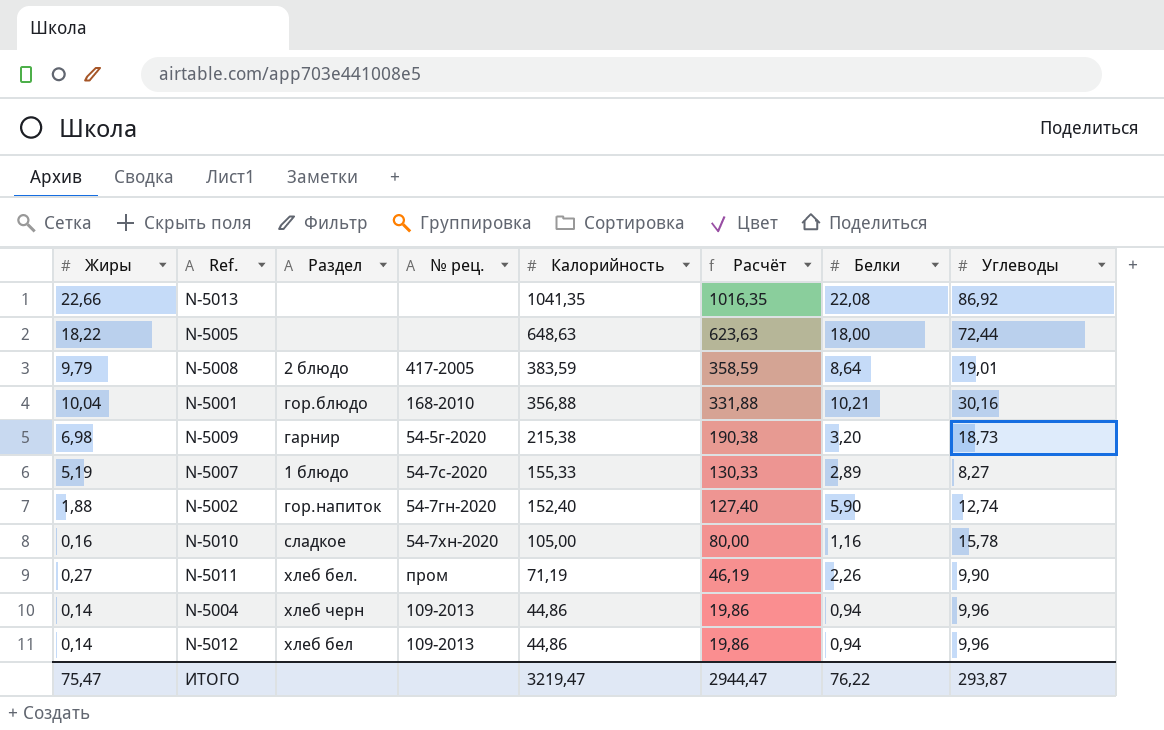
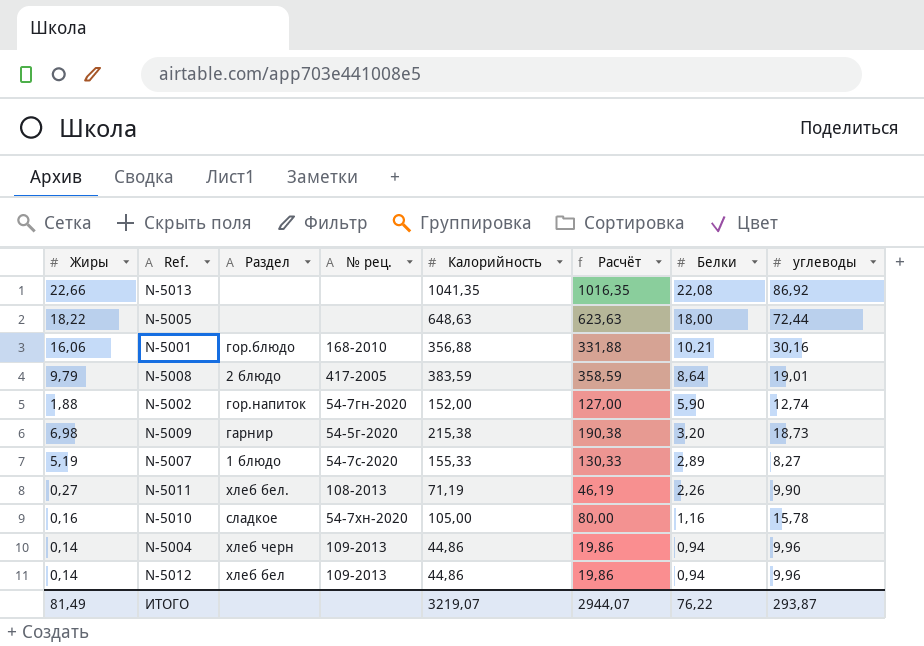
row order: Калорийность descending -> Белки descending
column name: Углеводы -> углеводы
N-5001 | Жиры: 10,04 -> 16,06
N-5002 | Калорийность: 152,40 -> 152,00
N-5002 | Расчёт: 127,40 -> 127,00
N-5011 | № рец.: пром -> 108-2013
ИТОГО | Жиры: 75,47 -> 81,49
ИТОГО | Калорийность: 3219,47 -> 3219,07
ИТОГО | Расчёт: 2944,47 -> 2944,07

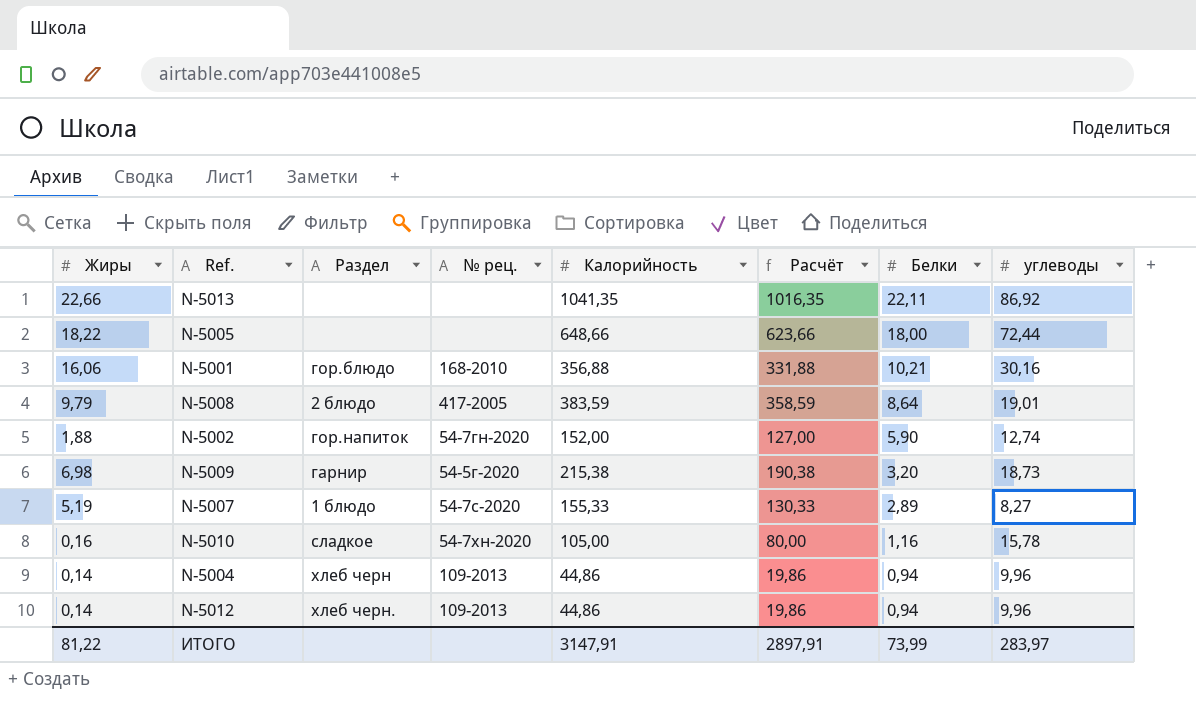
row N-5011: 0,27 | хлеб бел. | 108-2013 | 71,19 | 46,19 | 2,26 | 9,90 -> none
N-5013 | Белки: 22,08 -> 22,11
N-5005 | Калорийность: 648,63 -> 648,66
N-5005 | Расчёт: 623,63 -> 623,66
N-5012 | Раздел: хлеб бел -> хлеб черн.
ИТОГО | Жиры: 81,49 -> 81,22
ИТОГО | Калорийность: 3219,07 -> 3147,91
ИТОГО | Расчёт: 2944,07 -> 2897,91
ИТОГО | Белки: 76,22 -> 73,99
ИТОГО | углеводы: 293,87 -> 283,97

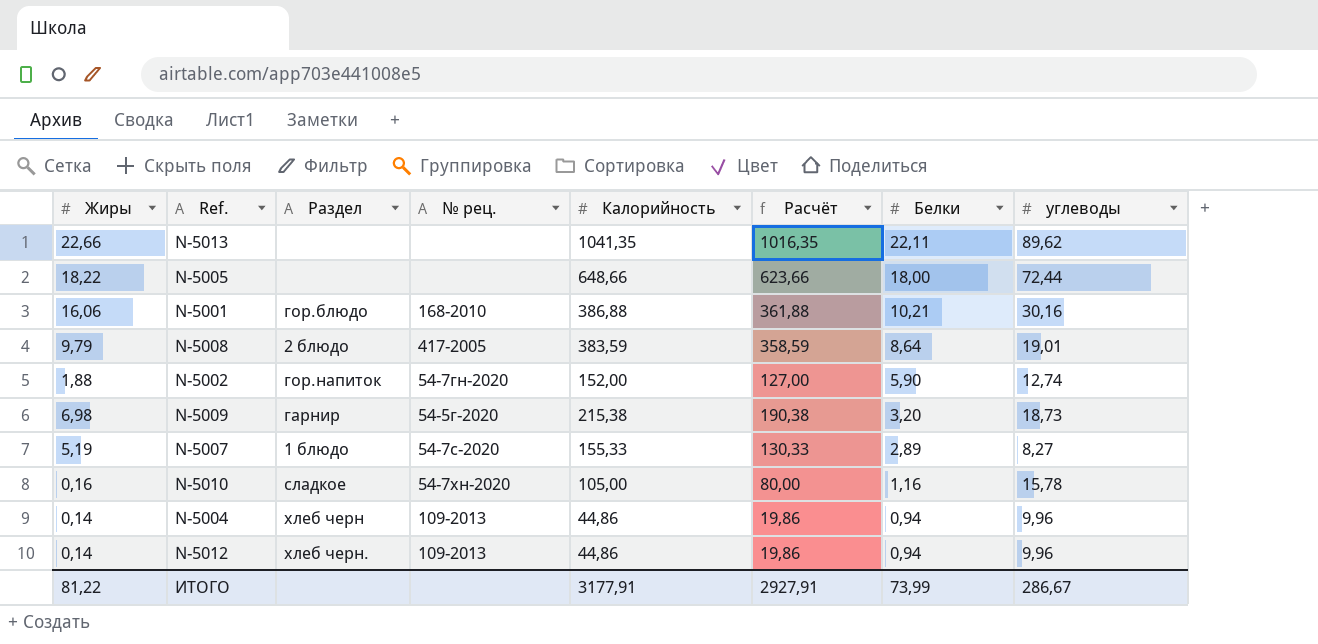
N-5013 | углеводы: 86,92 -> 89,62
N-5001 | Калорийность: 356,88 -> 386,88
N-5001 | Расчёт: 331,88 -> 361,88
ИТОГО | Калорийность: 3147,91 -> 3177,91
ИТОГО | Расчёт: 2897,91 -> 2927,91
ИТОГО | углеводы: 283,97 -> 286,67

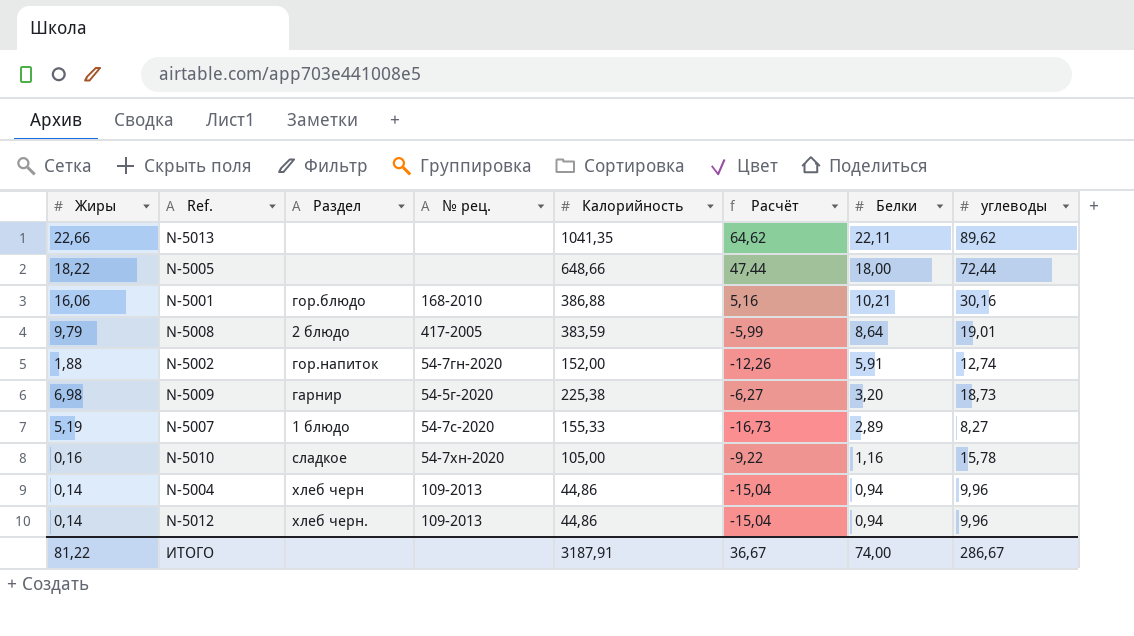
column Расчёт | formula: [Калорийность] - 25 -> [углеводы] - 25
N-5002 | Белки: 5,90 -> 5,91
N-5009 | Калорийность: 215,38 -> 225,38
ИТОГО | Калорийность: 3177,91 -> 3187,91
ИТОГО | Расчёт: 2927,91 -> 36,67
ИТОГО | Белки: 73,99 -> 74,00

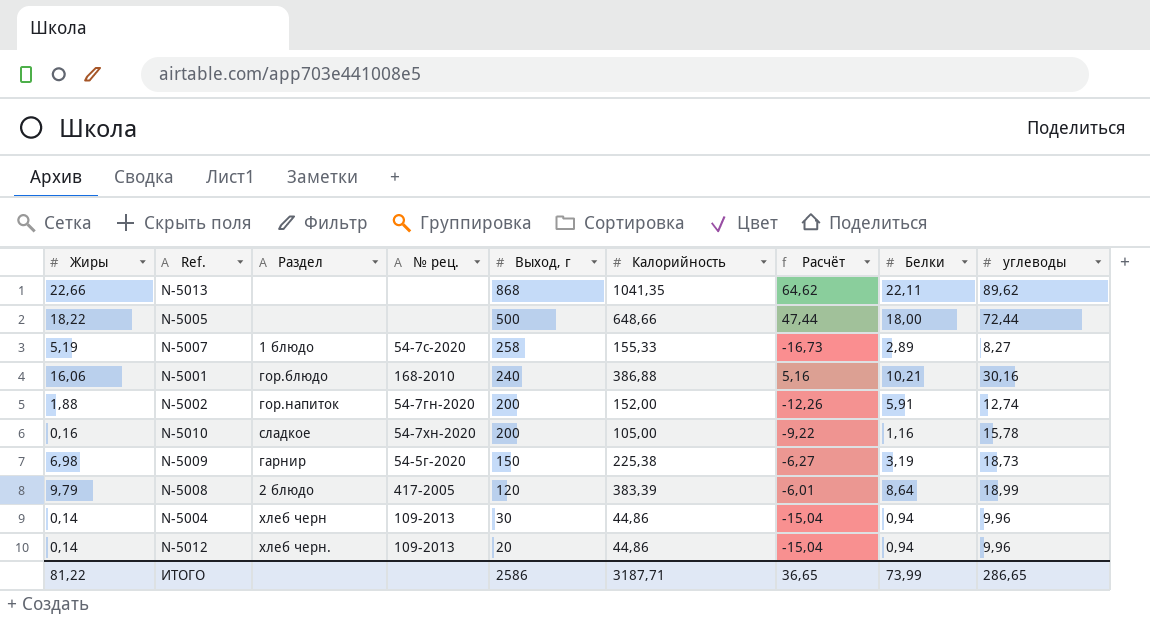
row order: Белки descending -> Выход, г descending
column Выход, г | position: none -> 5
N-5009 | Белки: 3,20 -> 3,19
N-5008 | Калорийность: 383,59 -> 383,39
N-5008 | Расчёт: -5,99 -> -6,01
N-5008 | углеводы: 19,01 -> 18,99
ИТОГО | Калорийность: 3187,91 -> 3187,71
ИТОГО | Расчёт: 36,67 -> 36,65
ИТОГО | Белки: 74,00 -> 73,99
ИТОГО | углеводы: 286,67 -> 286,65

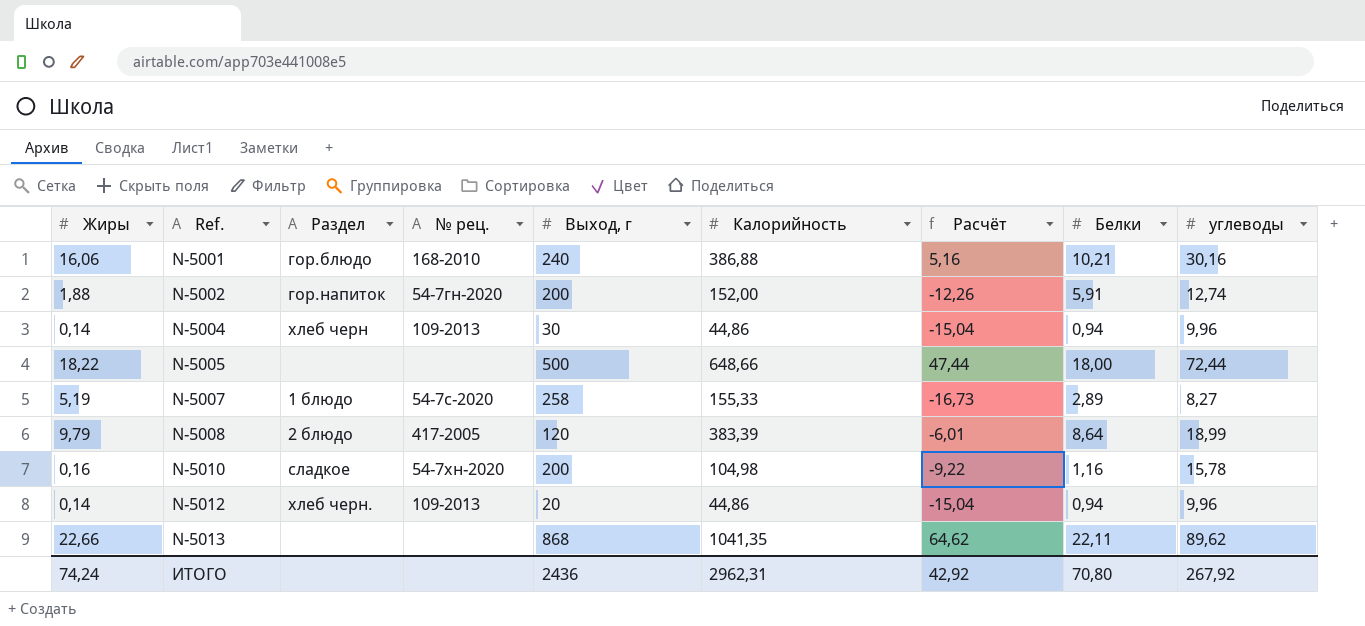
row order: Выход, г descending -> Ref. ascending
row N-5009: 6,98 | гарнир | 54-5г-2020 | 150 | 225,38 | -6,27 | 3,19 | 18,73 -> none
N-5010 | Калорийность: 105,00 -> 104,98
ИТОГО | Жиры: 81,22 -> 74,24
ИТОГО | Выход, г: 2586 -> 2436
ИТОГО | Калорийность: 3187,71 -> 2962,31
ИТОГО | Расчёт: 36,65 -> 42,92
ИТОГО | Белки: 73,99 -> 70,80
ИТОГО | углеводы: 286,65 -> 267,92

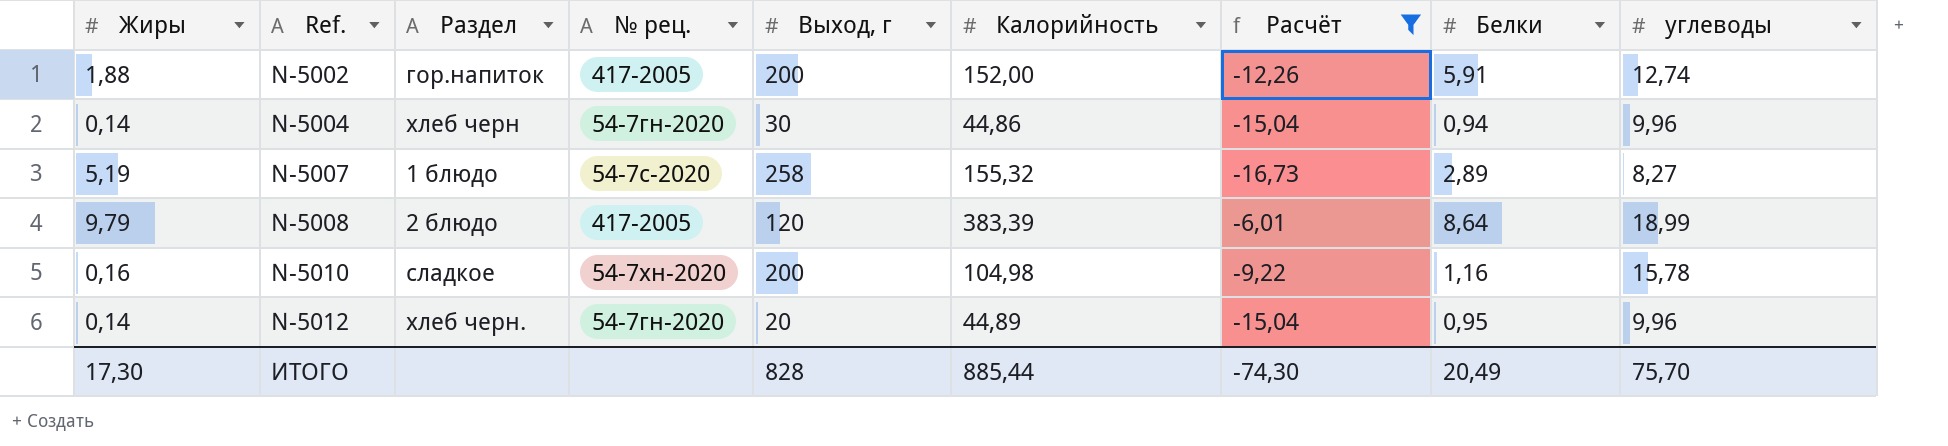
filter: none -> Расчёт <= -6,01
N-5002 | № рец.: 54-7гн-2020 -> 417-2005
N-5004 | № рец.: 109-2013 -> 54-7гн-2020
N-5007 | Калорийность: 155,33 -> 155,32
N-5012 | № рец.: 109-2013 -> 54-7гн-2020
N-5012 | Калорийность: 44,86 -> 44,89
N-5012 | Белки: 0,94 -> 0,95
ИТОГО | Жиры: 74,24 -> 17,30
ИТОГО | Выход, г: 2436 -> 828
ИТОГО | Калорийность: 2962,31 -> 885,44
ИТОГО | Расчёт: 42,92 -> -74,30
ИТОГО | Белки: 70,80 -> 20,49
ИТОГО | углеводы: 267,92 -> 75,70

